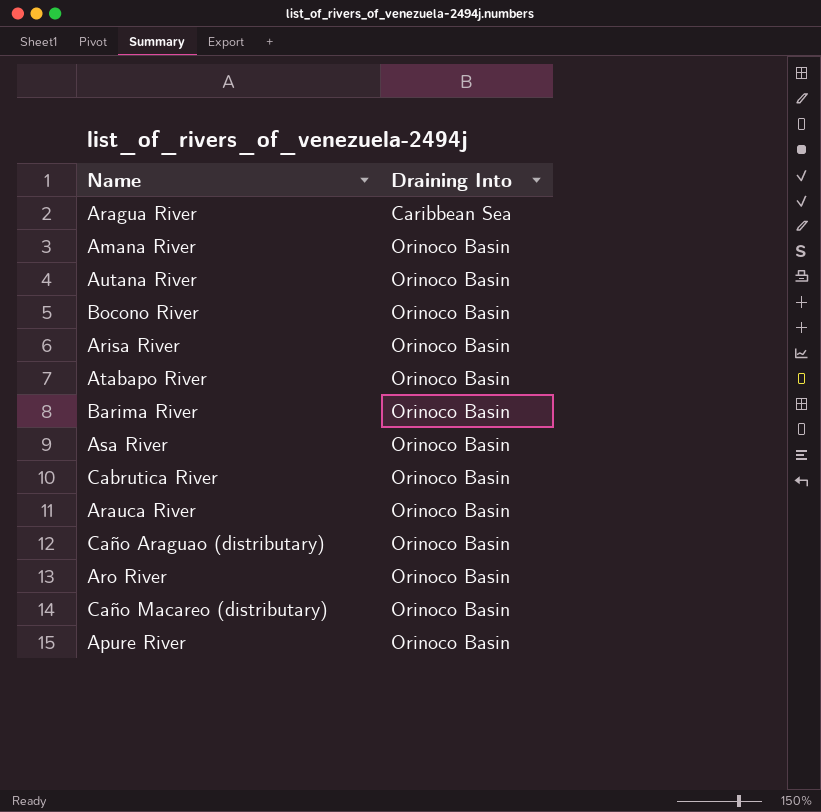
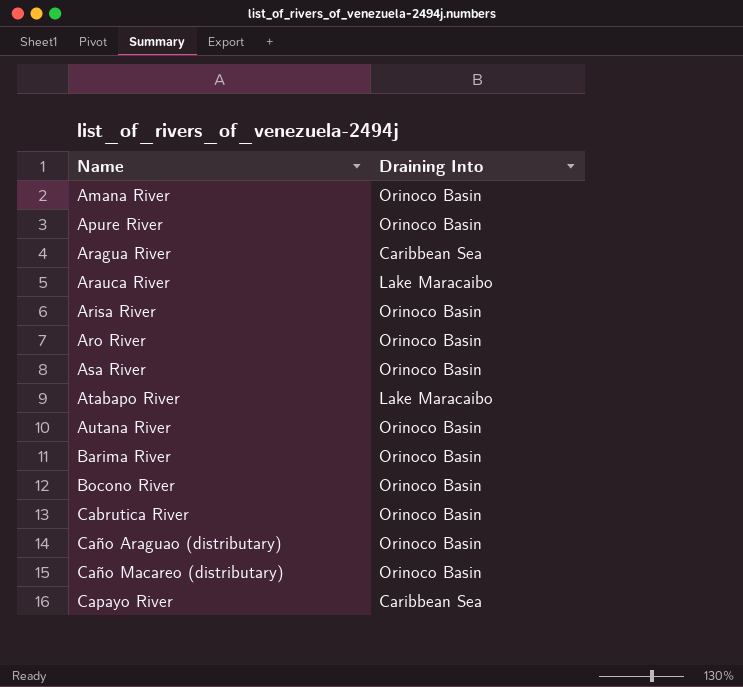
row order: Draining Into ascending -> Name ascending
Arauca River | Draining Into: Orinoco Basin -> Lake Maracaibo
Atabapo River | Draining Into: Orinoco Basin -> Lake Maracaibo
row Capayo River: none -> Caribbean Sea

